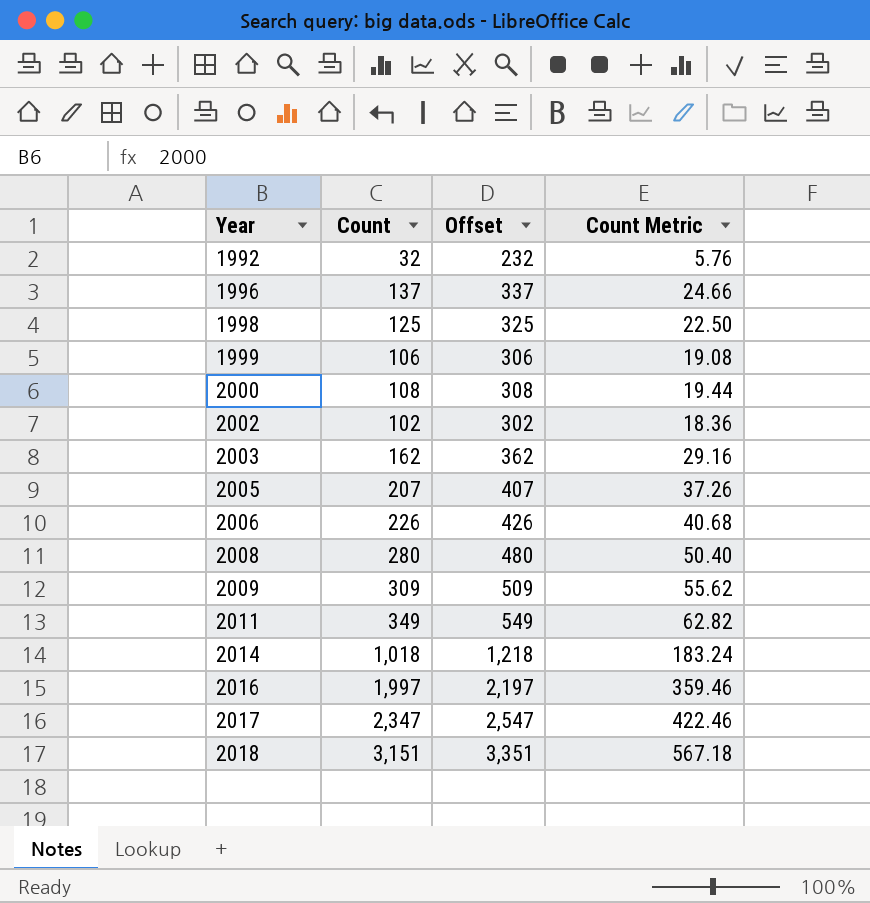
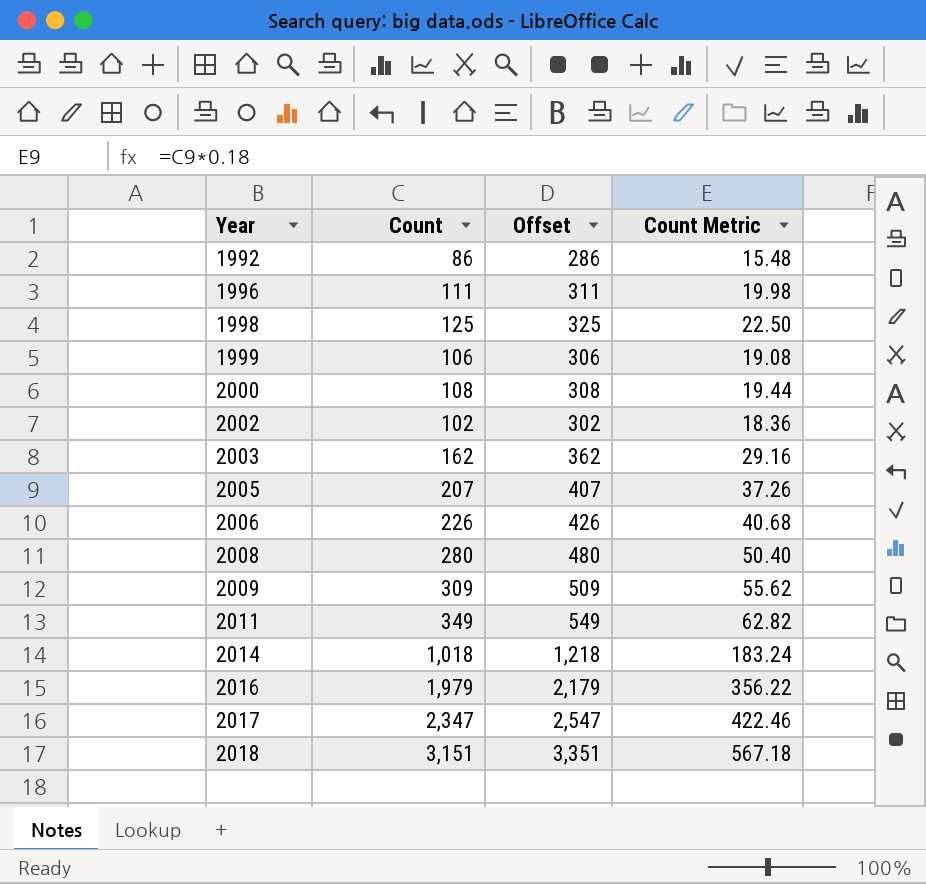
1992 | Count: 32 -> 86
1992 | Offset: 232 -> 286
1992 | Count Metric: 5.76 -> 15.48
1996 | Count: 137 -> 111
1996 | Offset: 337 -> 311
1996 | Count Metric: 24.66 -> 19.98
2016 | Count: 1,997 -> 1,979
2016 | Offset: 2,197 -> 2,179
2016 | Count Metric: 359.46 -> 356.22

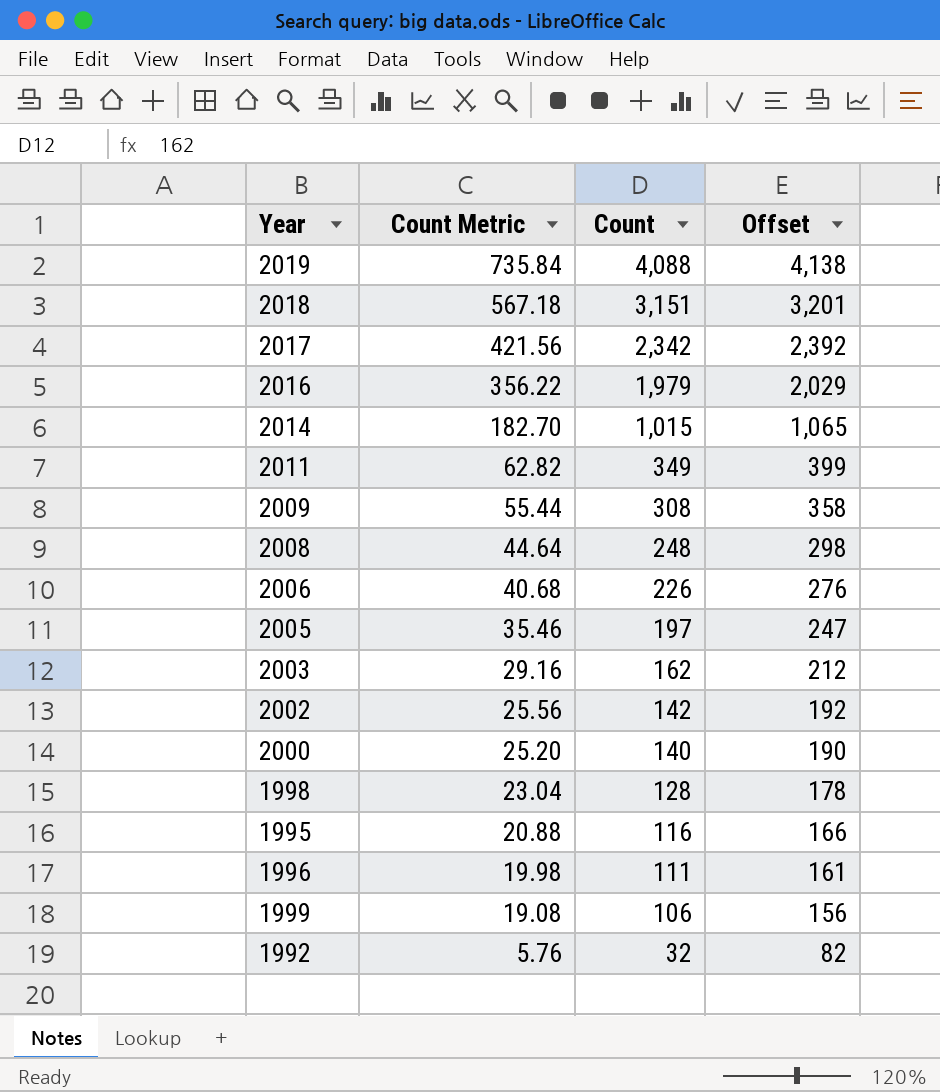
row order: Year ascending -> Count Metric descending
column Count Metric | position: 4 -> 2
column Offset | formula: [Count] + 200 -> [Count] + 50
row 2019: none -> 735.84 | 4,088 | 4,138
2017 | Count Metric: 422.46 -> 421.56
2017 | Count: 2,347 -> 2,342
2014 | Count Metric: 183.24 -> 182.70
2014 | Count: 1,018 -> 1,015
2009 | Count Metric: 55.62 -> 55.44
2009 | Count: 309 -> 308
2008 | Count Metric: 50.40 -> 44.64
2008 | Count: 280 -> 248
2005 | Count Metric: 37.26 -> 35.46
2005 | Count: 207 -> 197
2002 | Count Metric: 18.36 -> 25.56
2002 | Count: 102 -> 142
2000 | Count Metric: 19.44 -> 25.20
2000 | Count: 108 -> 140
1998 | Count Metric: 22.50 -> 23.04
1998 | Count: 125 -> 128
row 1995: none -> 20.88 | 116 | 166
1992 | Count Metric: 15.48 -> 5.76
1992 | Count: 86 -> 32

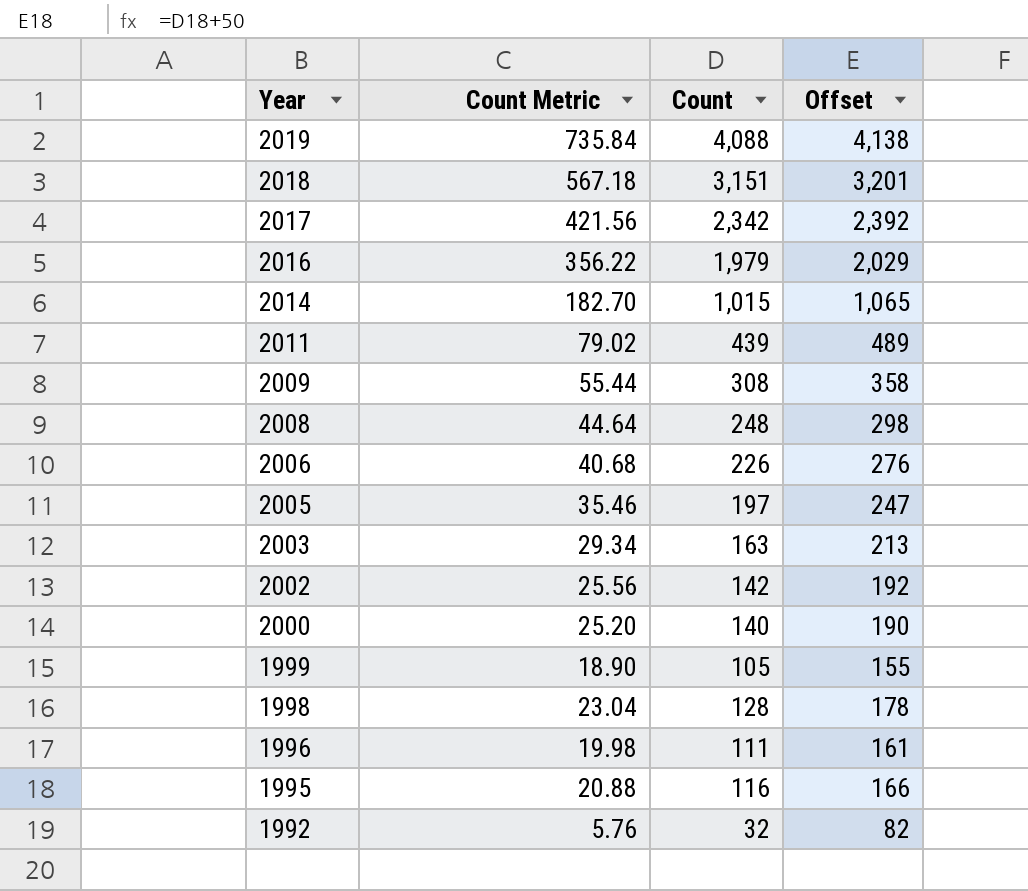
row order: Count Metric descending -> Year descending
2011 | Count Metric: 62.82 -> 79.02
2011 | Count: 349 -> 439
2011 | Offset: 399 -> 489
2003 | Count Metric: 29.16 -> 29.34
2003 | Count: 162 -> 163
2003 | Offset: 212 -> 213
1999 | Count Metric: 19.08 -> 18.90
1999 | Count: 106 -> 105
1999 | Offset: 156 -> 155

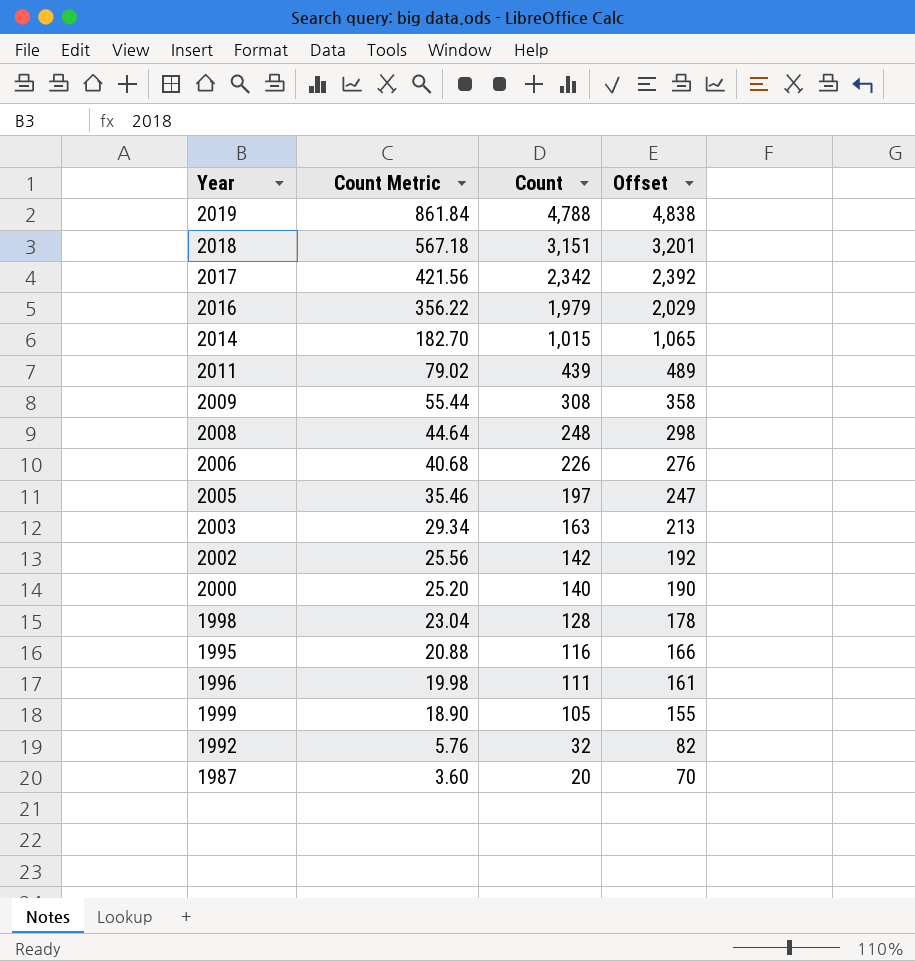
row order: Year descending -> Count Metric descending
2019 | Count Metric: 735.84 -> 861.84
2019 | Count: 4,088 -> 4,788
2019 | Offset: 4,138 -> 4,838
row 1987: none -> 3.60 | 20 | 70

